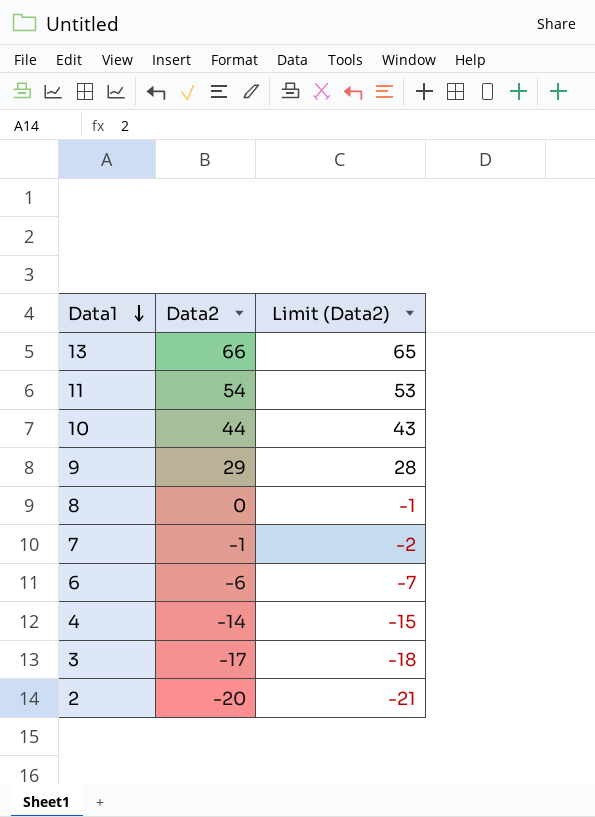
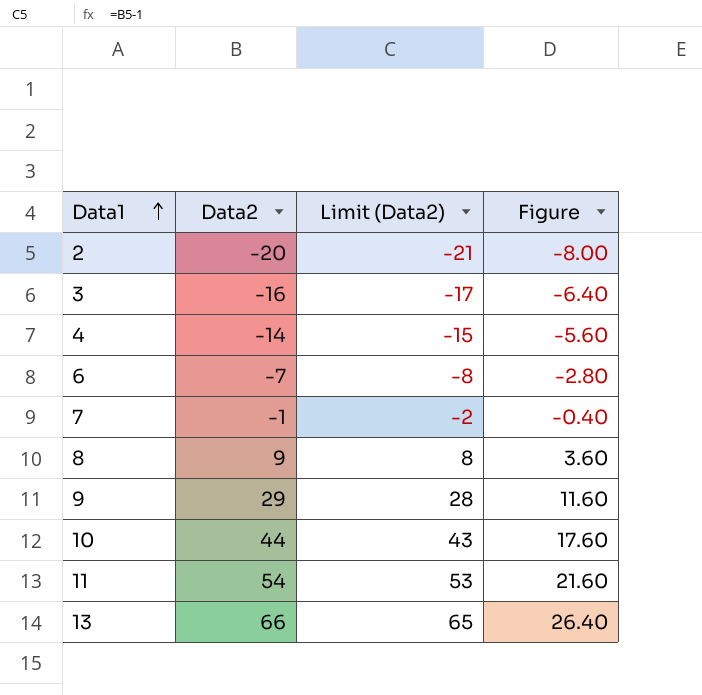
row order: Data1 descending -> Data1 ascending
column Figure | formula: none -> [Data2] * 0.4
3 | Data2: -17 -> -16
3 | Limit (Data2): -18 -> -17
6 | Data2: -6 -> -7
6 | Limit (Data2): -7 -> -8
8 | Data2: 0 -> 9
8 | Limit (Data2): -1 -> 8

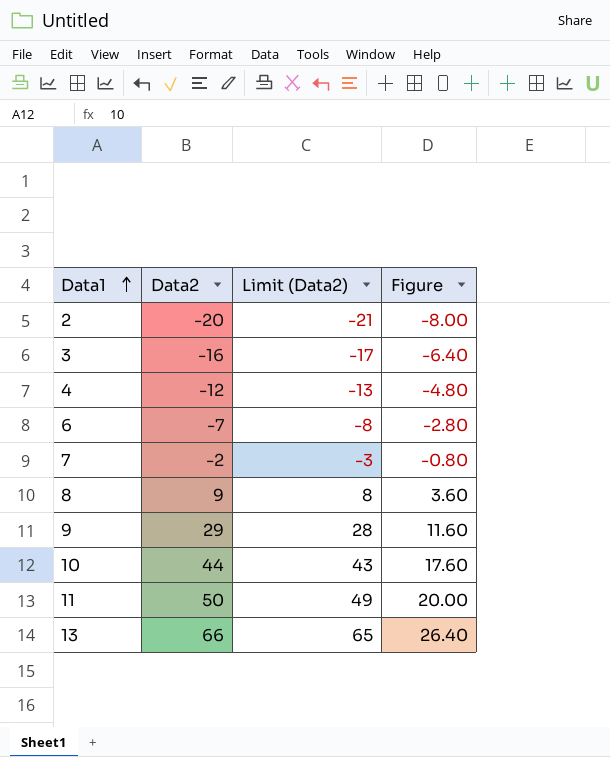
4 | Data2: -14 -> -12
4 | Limit (Data2): -15 -> -13
4 | Figure: -5.60 -> -4.80
7 | Data2: -1 -> -2
7 | Limit (Data2): -2 -> -3
7 | Figure: -0.40 -> -0.80
11 | Data2: 54 -> 50
11 | Limit (Data2): 53 -> 49
11 | Figure: 21.60 -> 20.00

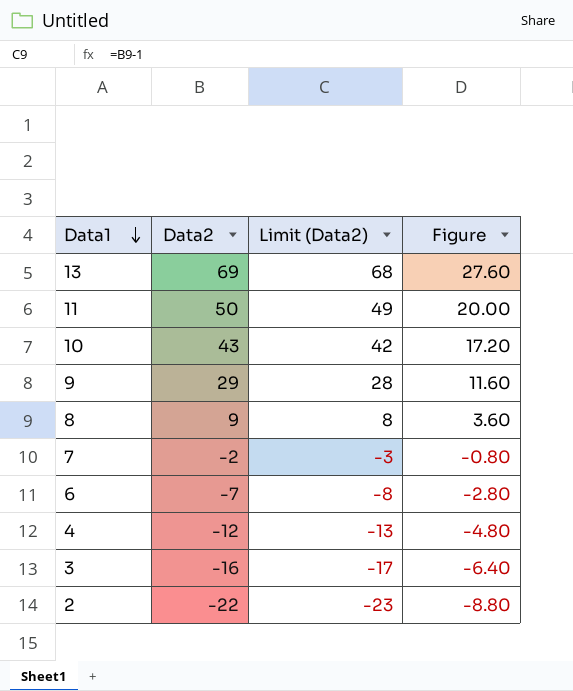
row order: Data1 ascending -> Data1 descending
13 | Data2: 66 -> 69
13 | Limit (Data2): 65 -> 68
13 | Figure: 26.40 -> 27.60
10 | Data2: 44 -> 43
10 | Limit (Data2): 43 -> 42
10 | Figure: 17.60 -> 17.20
2 | Data2: -20 -> -22
2 | Limit (Data2): -21 -> -23
2 | Figure: -8.00 -> -8.80

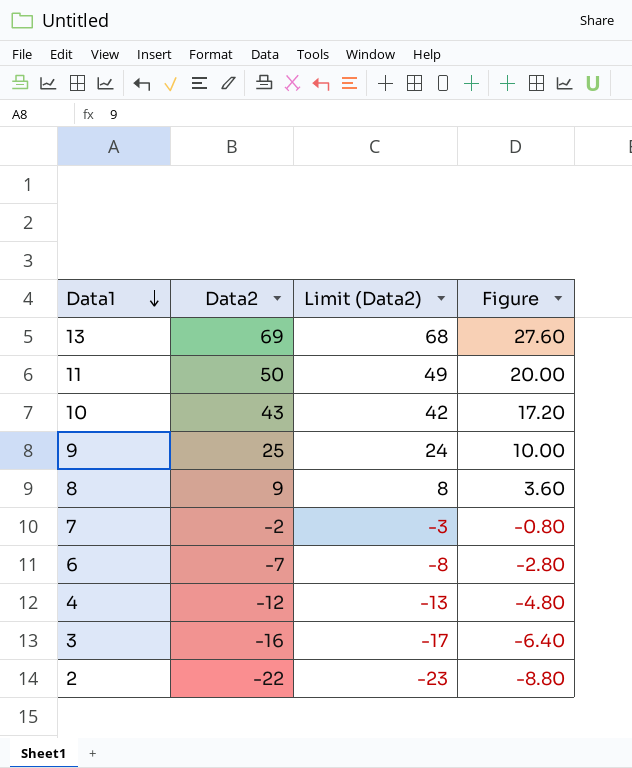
9 | Data2: 29 -> 25
9 | Limit (Data2): 28 -> 24
9 | Figure: 11.60 -> 10.00

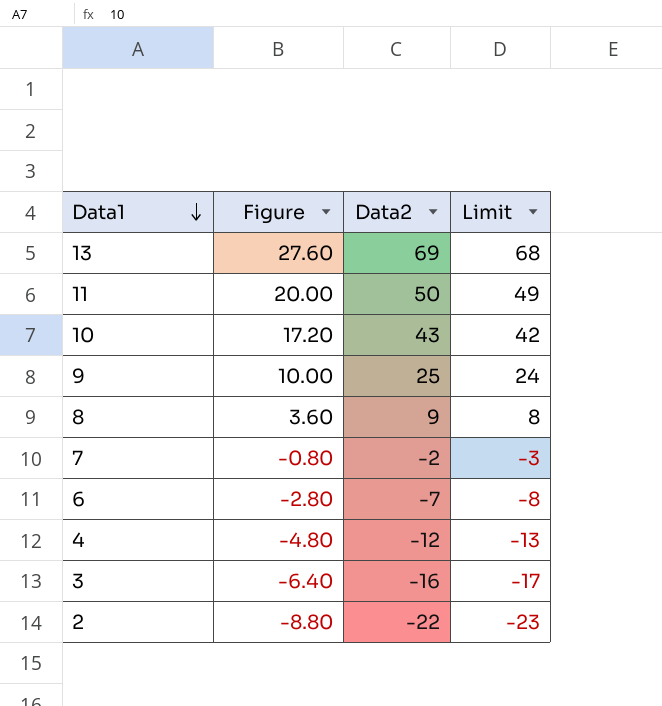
column Figure | position: 4 -> 2
column name: Limit (Data2) -> Limit

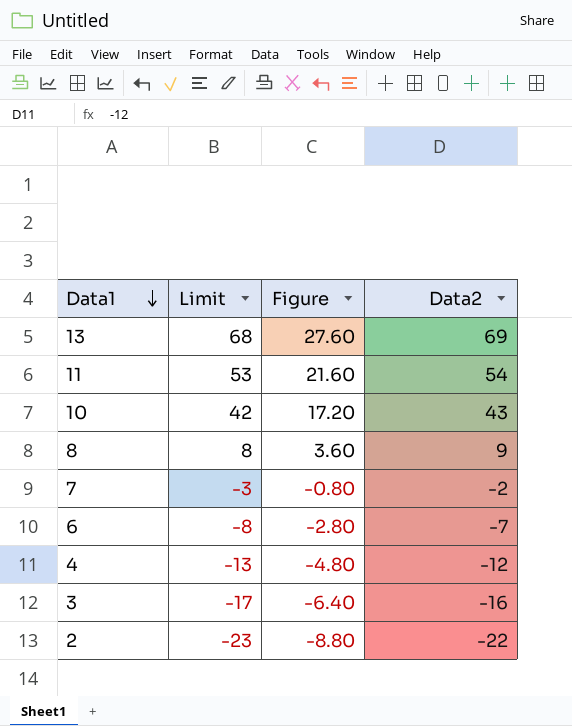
column Limit | position: 4 -> 2
row 9: 10.00 | 25 | 24 -> none
11 | Limit: 49 -> 53
11 | Figure: 20.00 -> 21.60
11 | Data2: 50 -> 54

